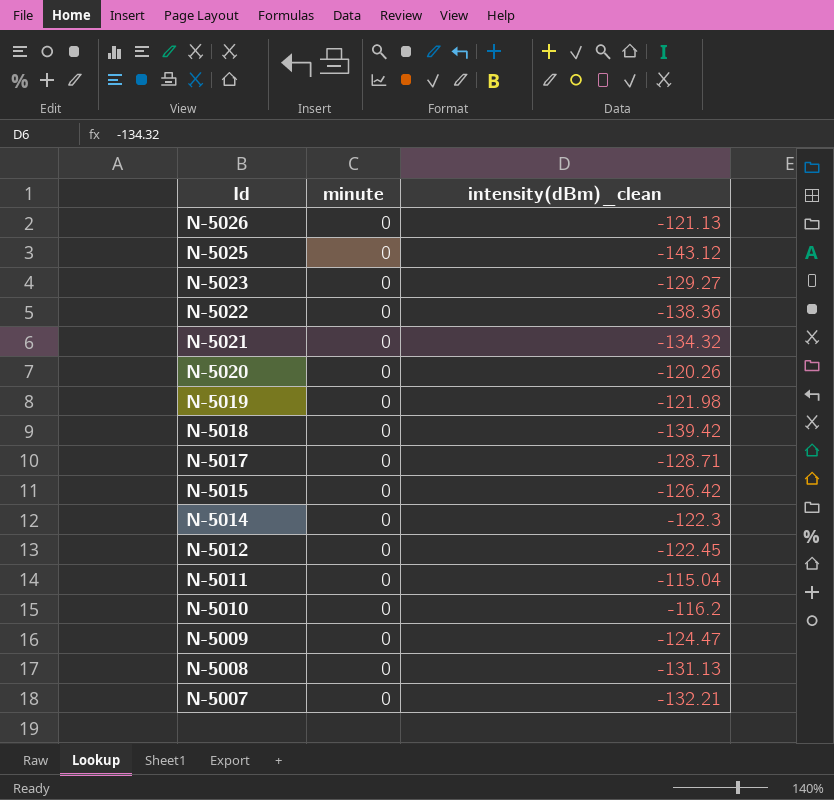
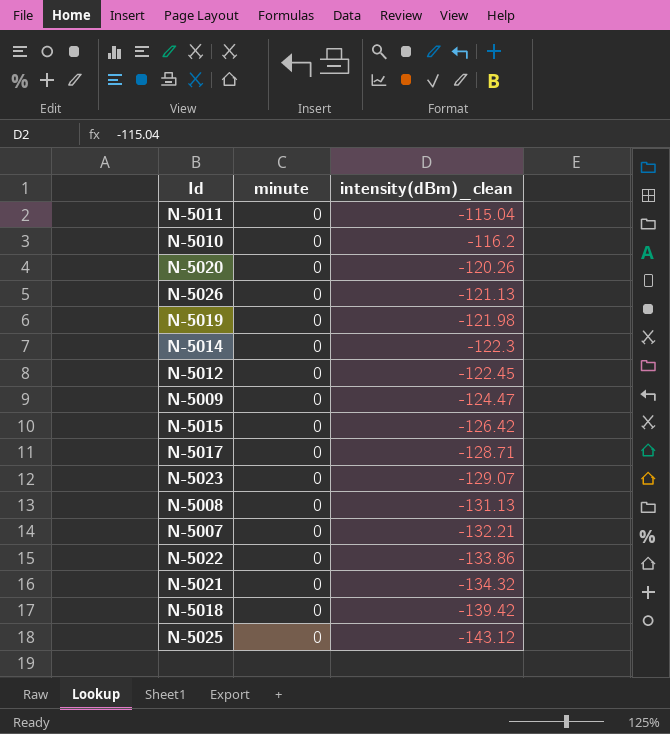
row order: Id descending -> intensity(dBm)_clean descending
N-5023 | intensity(dBm)_clean: -129.27 -> -129.07
N-5022 | intensity(dBm)_clean: -138.36 -> -133.86

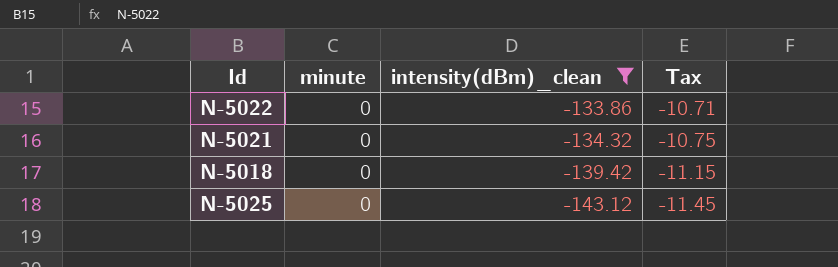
filter: none -> intensity(dBm)_clean <= -133.86
column Tax | formula: none -> [intensity(dBm)_clean] * 0.08

